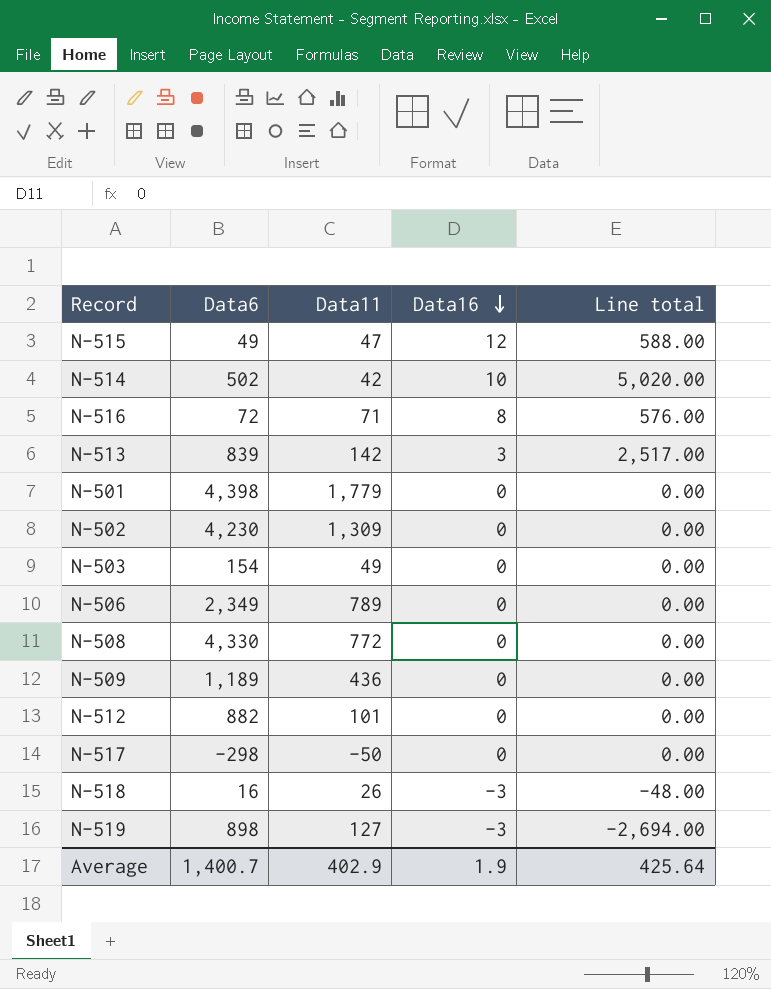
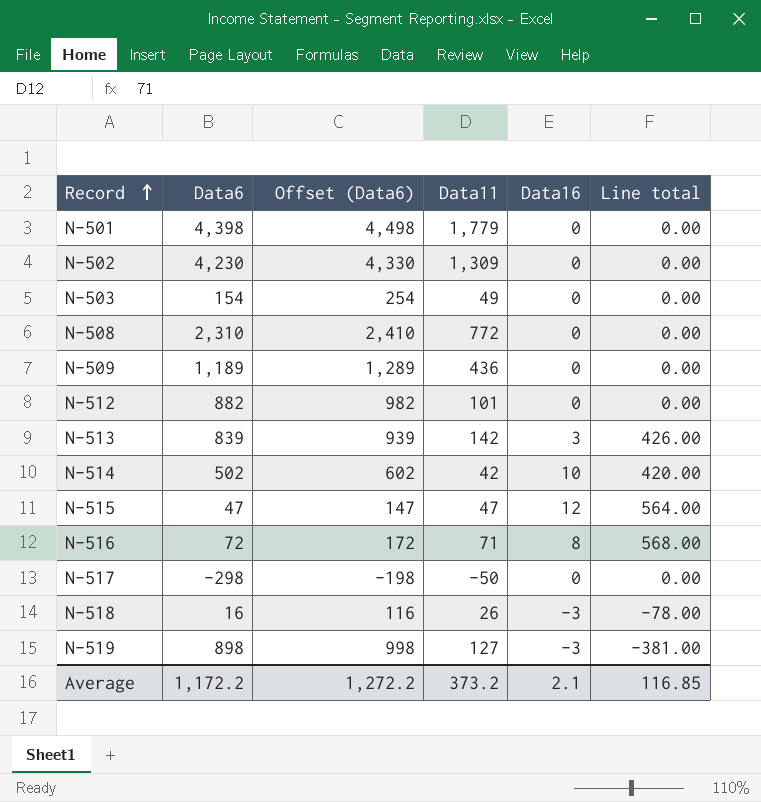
row order: Data16 descending -> Record ascending
column Offset (Data6) | formula: none -> [Data6] + 100
column Line total | formula: [Data6] * [Data16] -> [Data11] * [Data16]
row N-506: 2,349 | 789 | 0 | 0.00 -> none
N-508 | Data6: 4,330 -> 2,310
N-515 | Data6: 49 -> 47
Average | Data6: 1,400.7 -> 1,172.2
Average | Data11: 402.9 -> 373.2
Average | Data16: 1.9 -> 2.1
Average | Line total: 425.64 -> 116.85

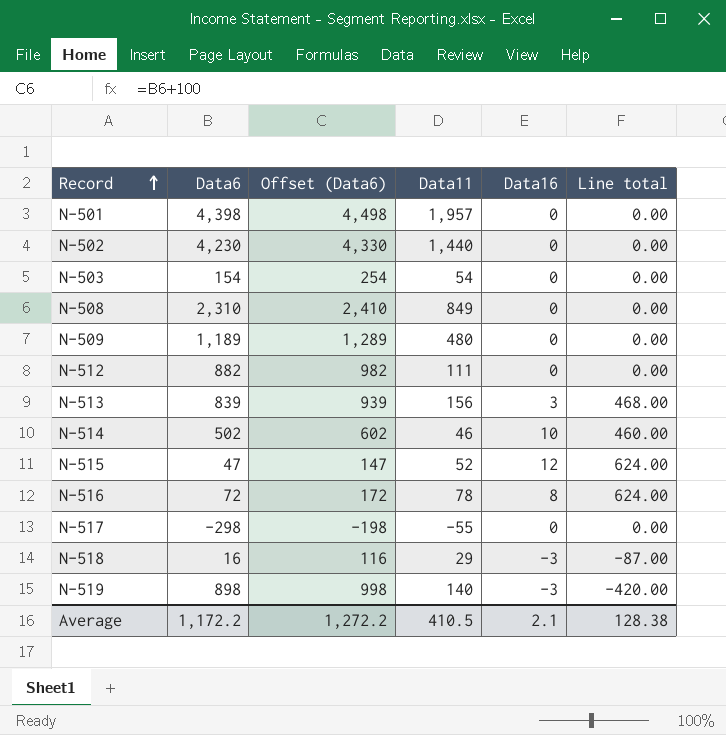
N-501 | Data11: 1,779 -> 1,957
N-502 | Data11: 1,309 -> 1,440
N-503 | Data11: 49 -> 54
N-508 | Data11: 772 -> 849
N-509 | Data11: 436 -> 480
N-512 | Data11: 101 -> 111
N-513 | Data11: 142 -> 156
N-513 | Line total: 426.00 -> 468.00
N-514 | Data11: 42 -> 46
N-514 | Line total: 420.00 -> 460.00
N-515 | Data11: 47 -> 52
N-515 | Line total: 564.00 -> 624.00
N-516 | Data11: 71 -> 78
N-516 | Line total: 568.00 -> 624.00
N-517 | Data11: -50 -> -55
N-518 | Data11: 26 -> 29
N-518 | Line total: -78.00 -> -87.00
N-519 | Data11: 127 -> 140
N-519 | Line total: -381.00 -> -420.00
Average | Data11: 373.2 -> 410.5
Average | Line total: 116.85 -> 128.38

